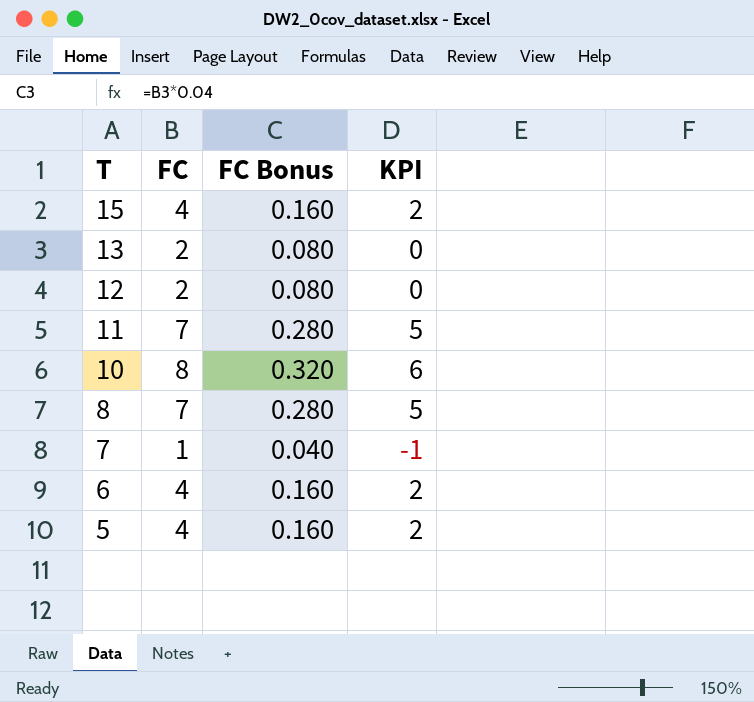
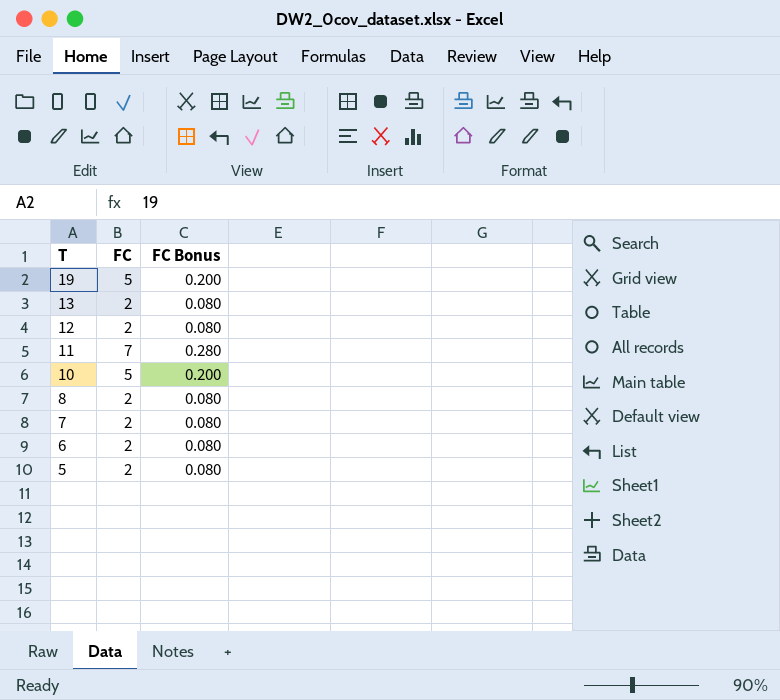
column KPI | formula: [FC] - 2 -> none
row 15: 4 | 0.160 | 2 -> none
row 19: none -> 5 | 0.200
10 | FC: 8 -> 5
10 | FC Bonus: 0.320 -> 0.200
8 | FC: 7 -> 2
8 | FC Bonus: 0.280 -> 0.080
7 | FC: 1 -> 2
7 | FC Bonus: 0.040 -> 0.080
6 | FC: 4 -> 2
6 | FC Bonus: 0.160 -> 0.080
5 | FC: 4 -> 2
5 | FC Bonus: 0.160 -> 0.080

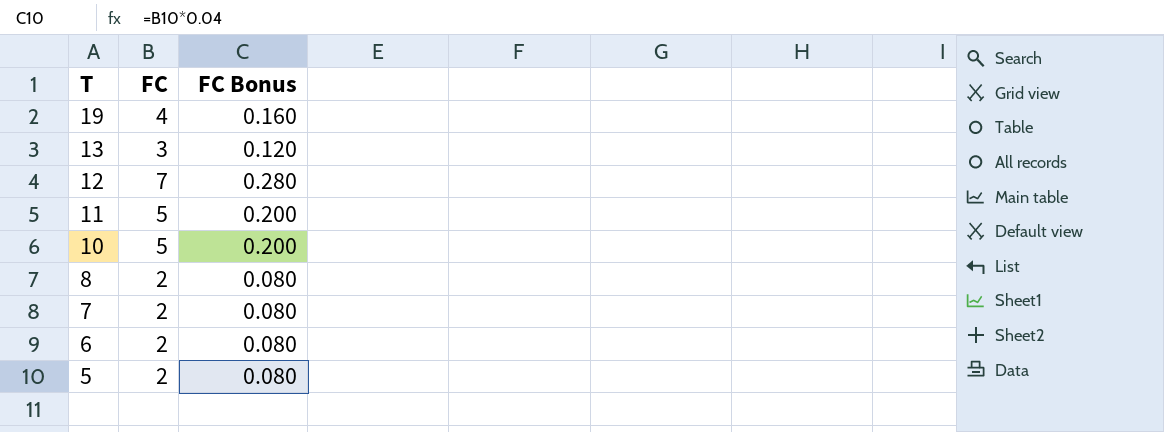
19 | FC: 5 -> 4
19 | FC Bonus: 0.200 -> 0.160
13 | FC: 2 -> 3
13 | FC Bonus: 0.080 -> 0.120
12 | FC: 2 -> 7
12 | FC Bonus: 0.080 -> 0.280
11 | FC: 7 -> 5
11 | FC Bonus: 0.280 -> 0.200

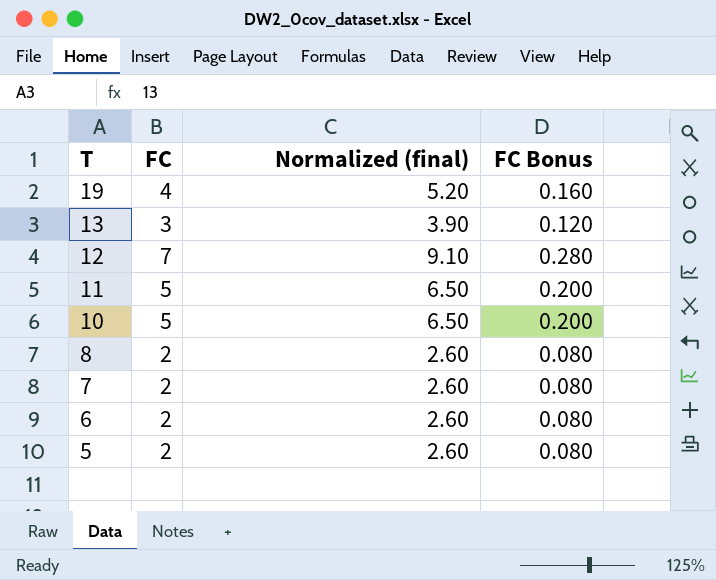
column Normalized (final) | formula: none -> [FC] * 1.3

